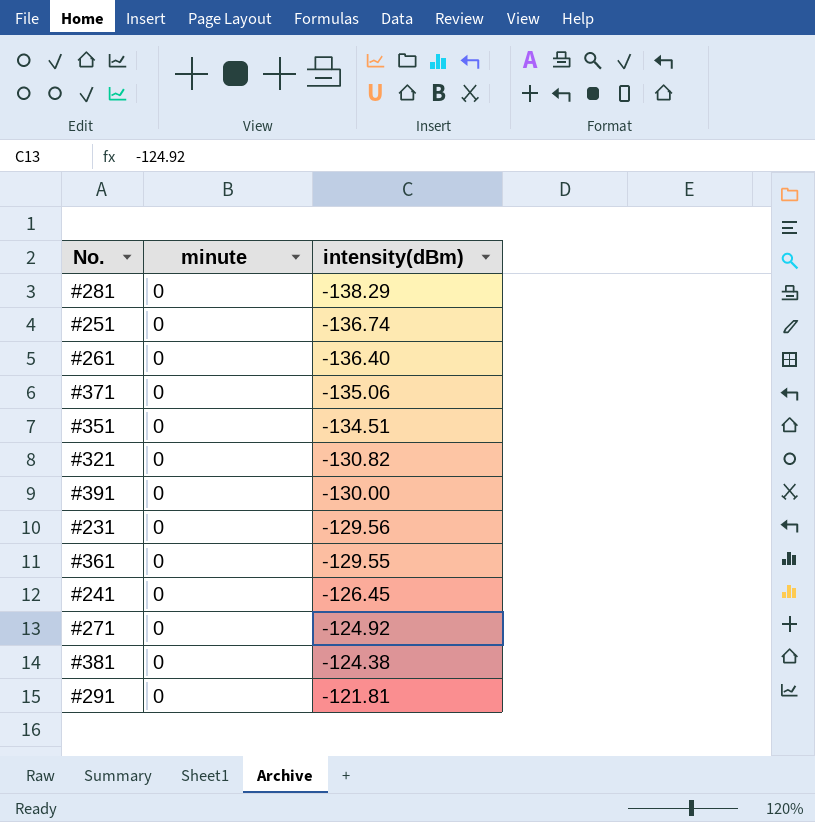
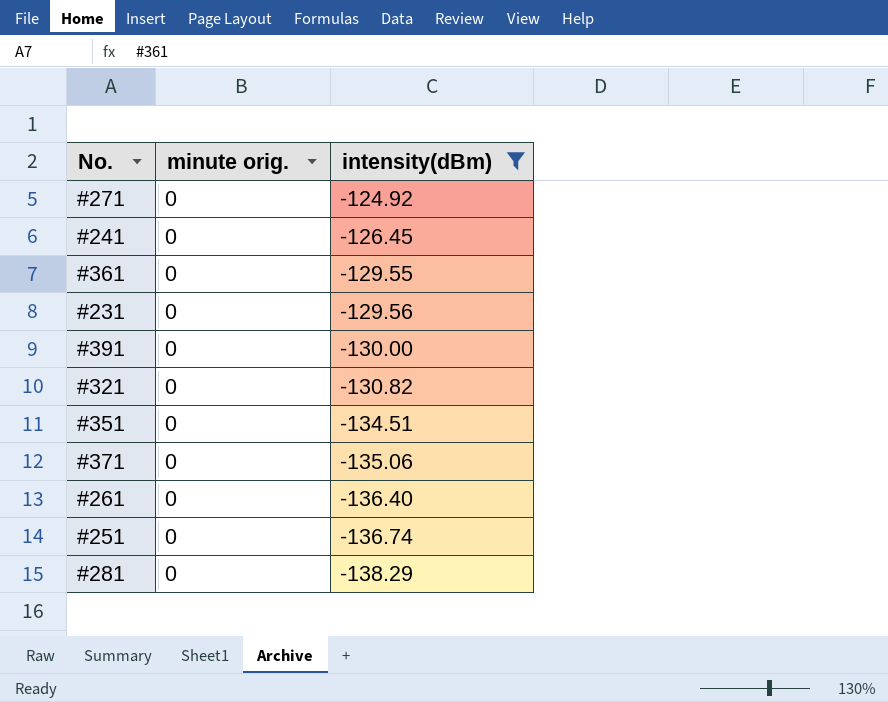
filter: none -> intensity(dBm) <= -124.92
row order: intensity(dBm) ascending -> intensity(dBm) descending
column name: minute -> minute orig.

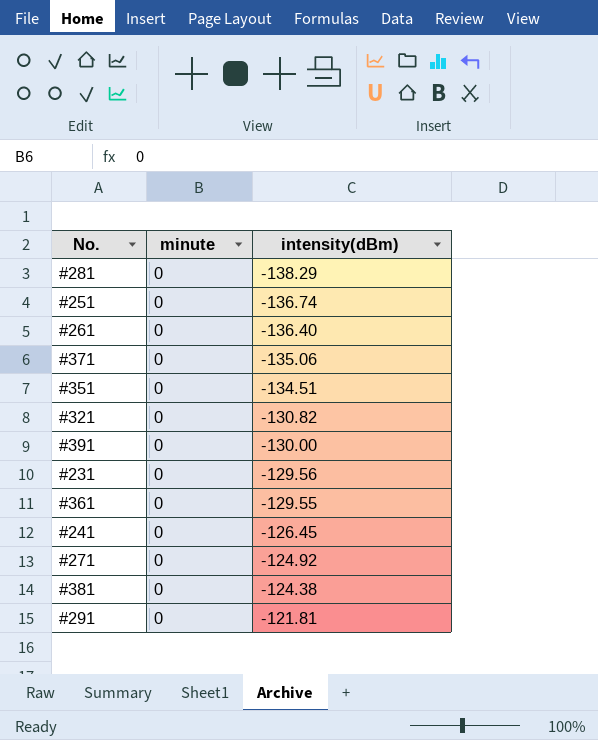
filter: intensity(dBm) <= -124.92 -> none
row order: intensity(dBm) descending -> intensity(dBm) ascending
column name: minute orig. -> minute

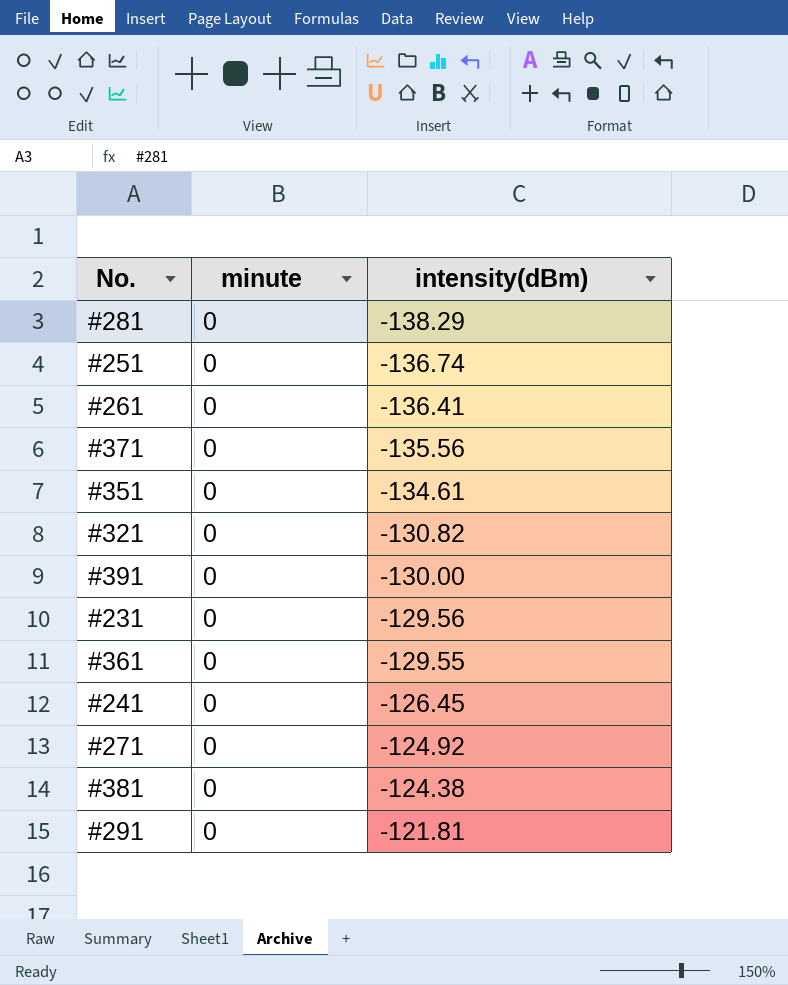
#261 | intensity(dBm): -136.40 -> -136.41
#371 | intensity(dBm): -135.06 -> -135.56
#351 | intensity(dBm): -134.51 -> -134.61

